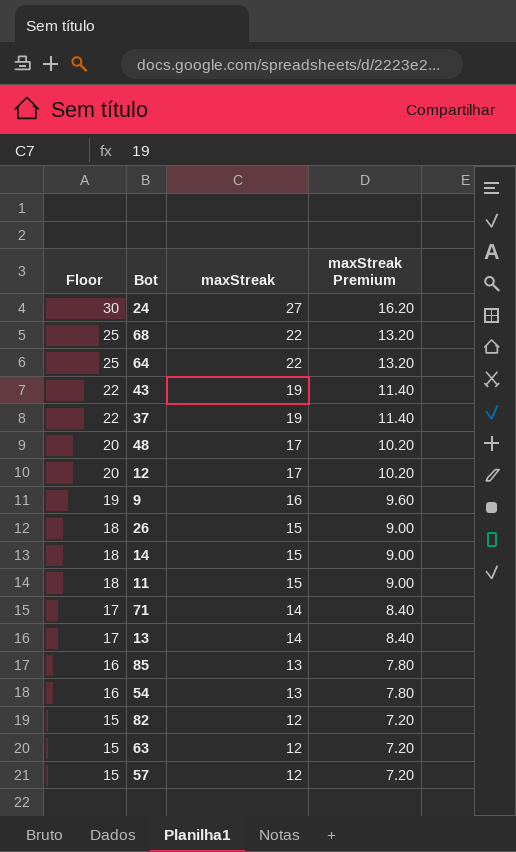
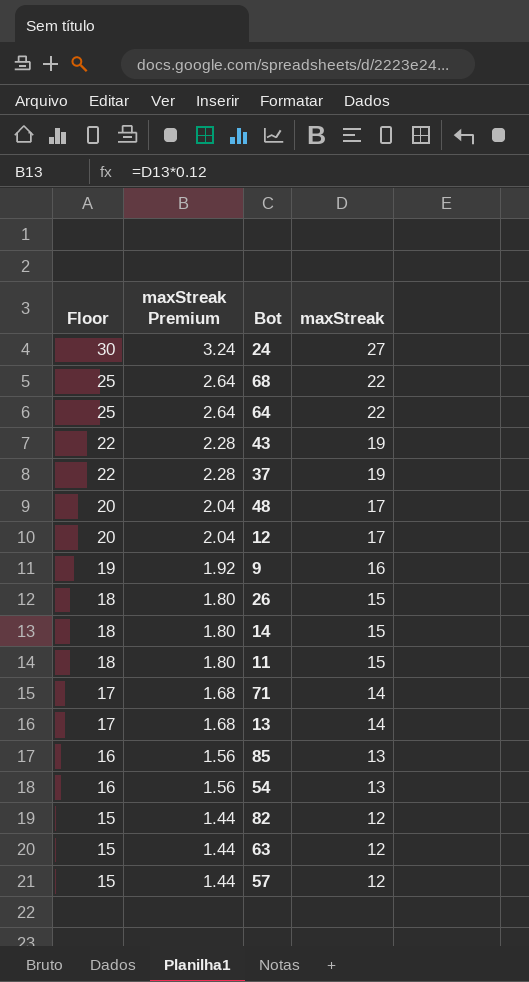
column maxStreak Premium | formula: [maxStreak] * 0.6 -> [maxStreak] * 0.12
column maxStreak Premium | position: 4 -> 2

